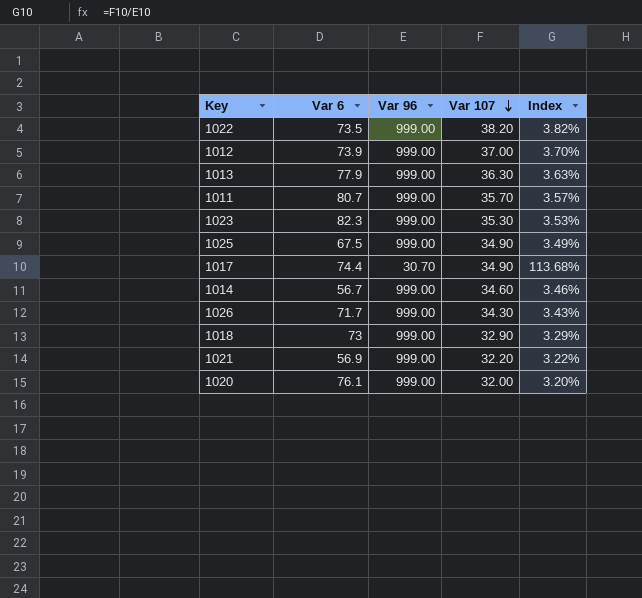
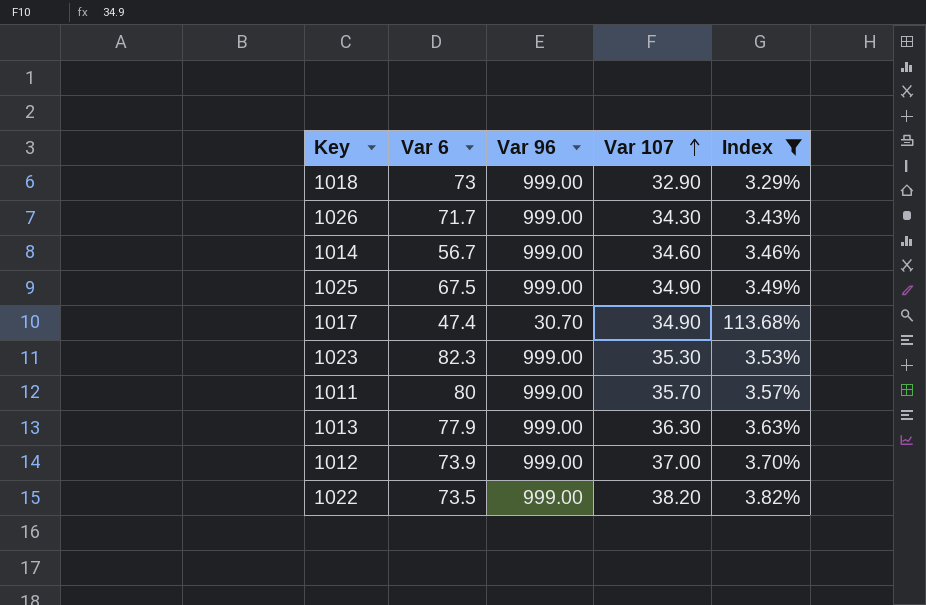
filter: none -> Index >= 3.29%
row order: Var 107 descending -> Var 107 ascending
1017 | Var 6: 74.4 -> 47.4
1011 | Var 6: 80.7 -> 80

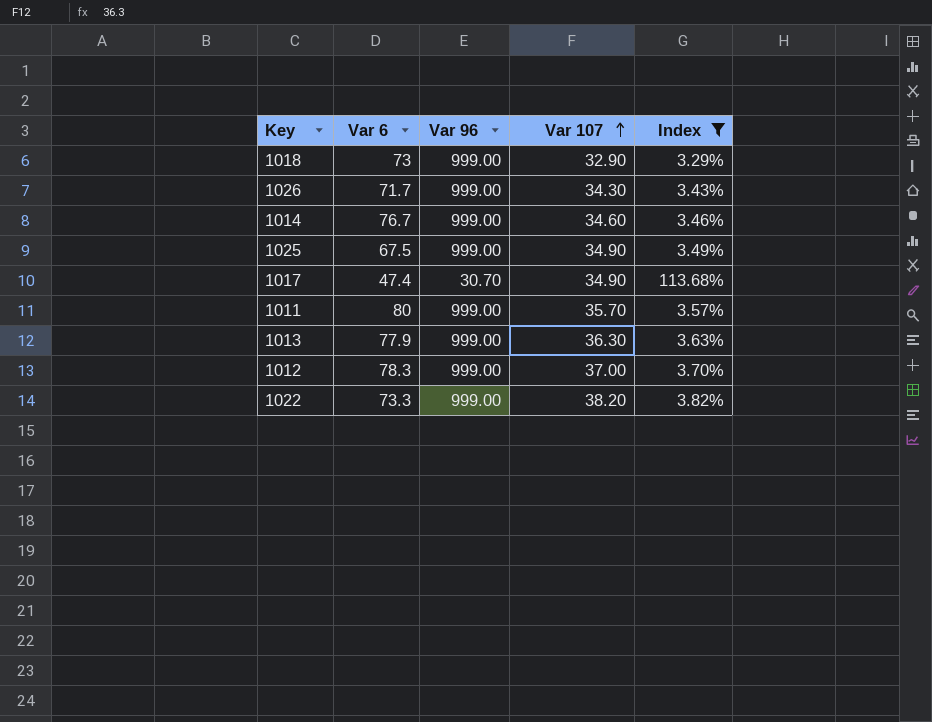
row 1023: 82.3 | 999.00 | 35.30 | 3.53% -> none
1014 | Var 6: 56.7 -> 76.7
1012 | Var 6: 73.9 -> 78.3
1022 | Var 6: 73.5 -> 73.3

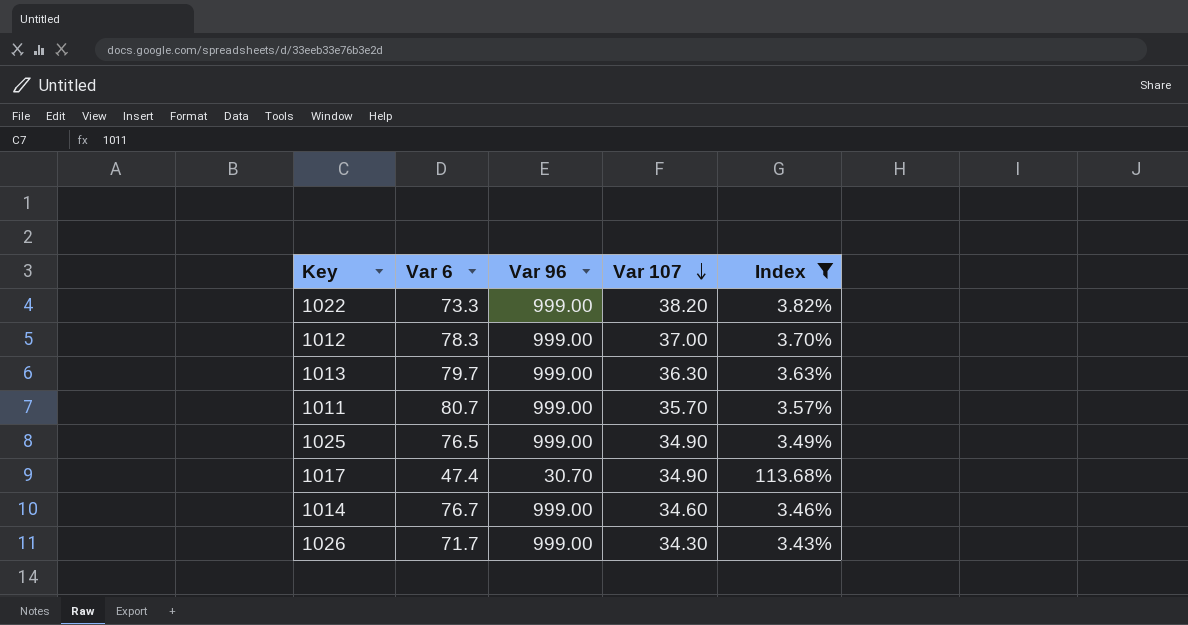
row order: Var 107 ascending -> Var 107 descending
row 1018: 73 | 999.00 | 32.90 | 3.29% -> none
1013 | Var 6: 77.9 -> 79.7
1011 | Var 6: 80 -> 80.7
1025 | Var 6: 67.5 -> 76.5

